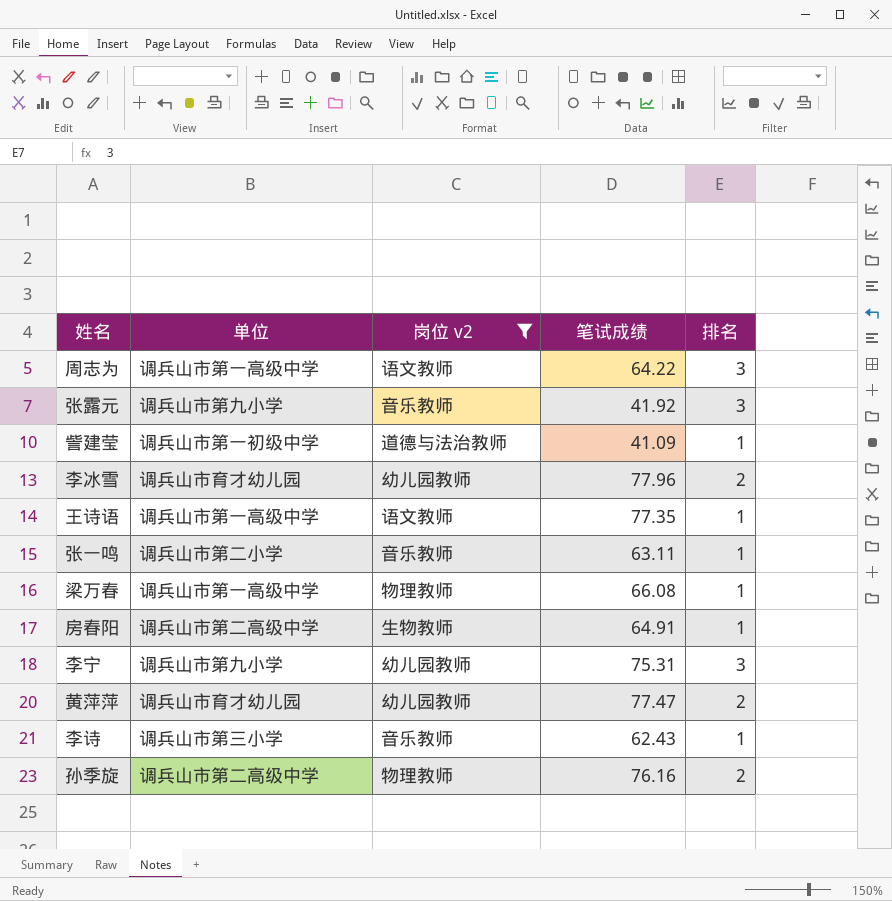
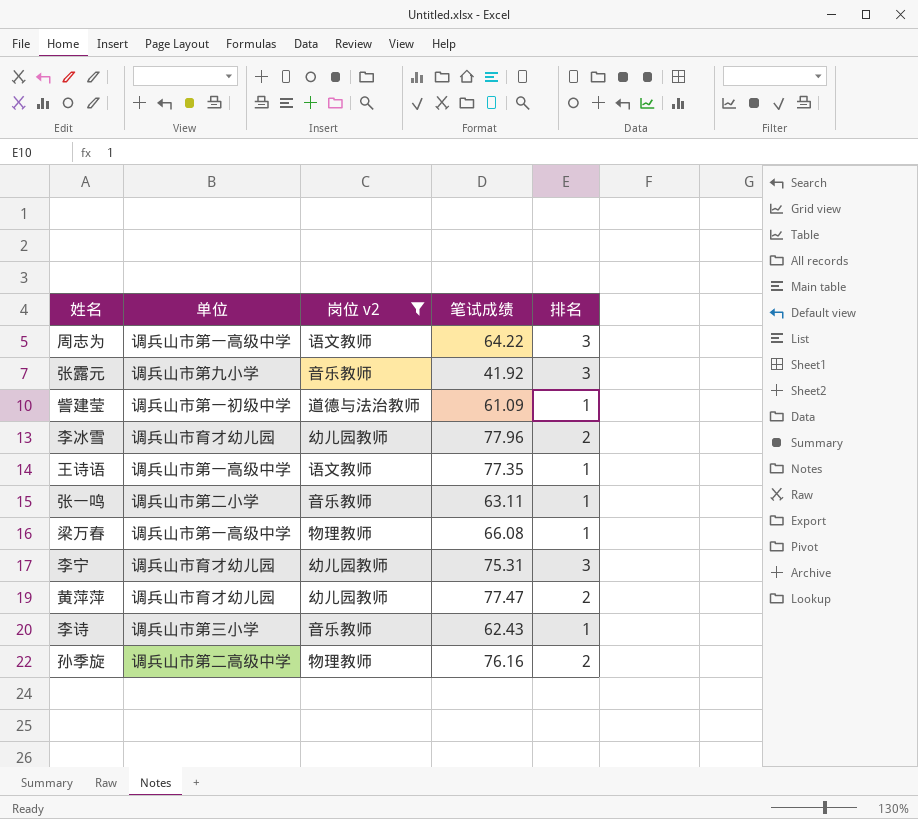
row 房春阳: 调兵山市第二高级中学 | 生物教师 | 64.91 | 1 -> none
訾建莹 | 笔试成绩: 41.09 -> 61.09
李宁 | 单位: 调兵山市第九小学 -> 调兵山市育才幼儿园

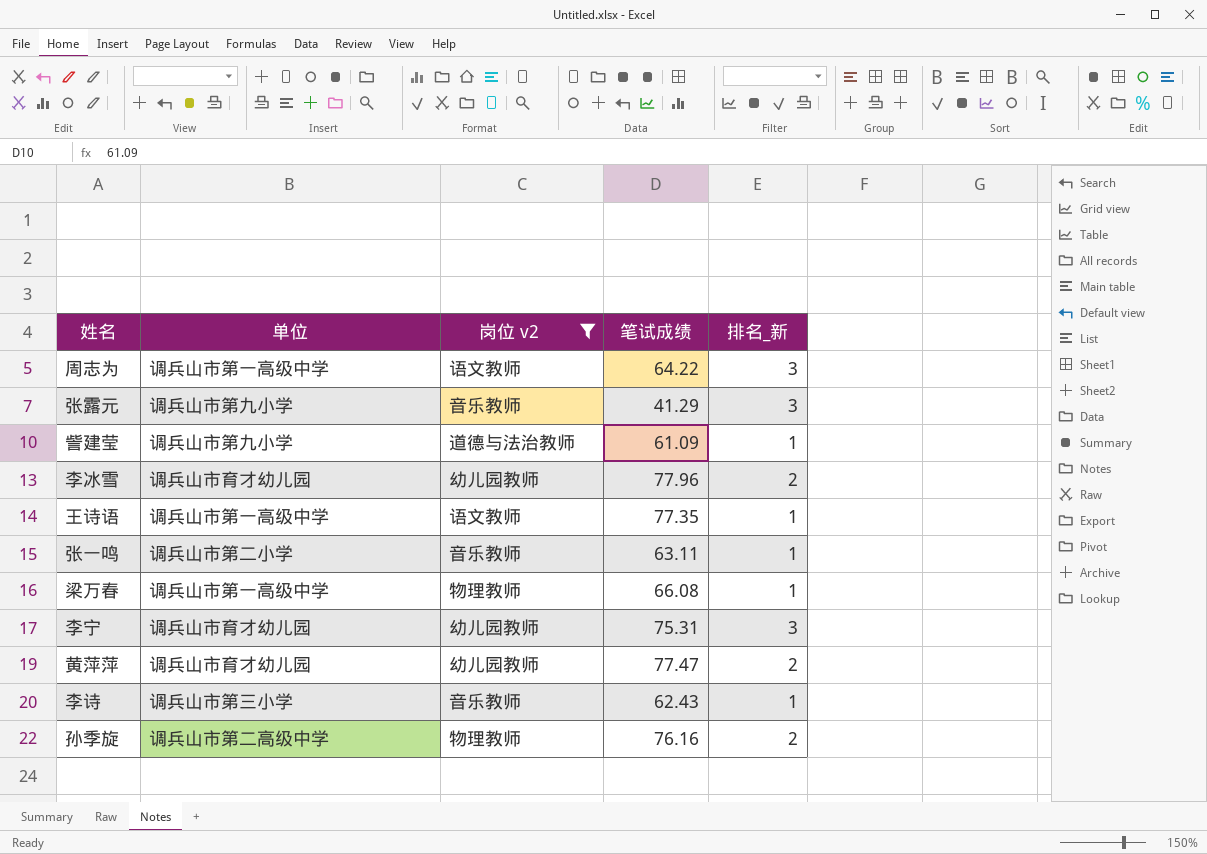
column name: 排名 -> 排名_新
张露元 | 笔试成绩: 41.92 -> 41.29
訾建莹 | 单位: 调兵山市第一初级中学 -> 调兵山市第九小学

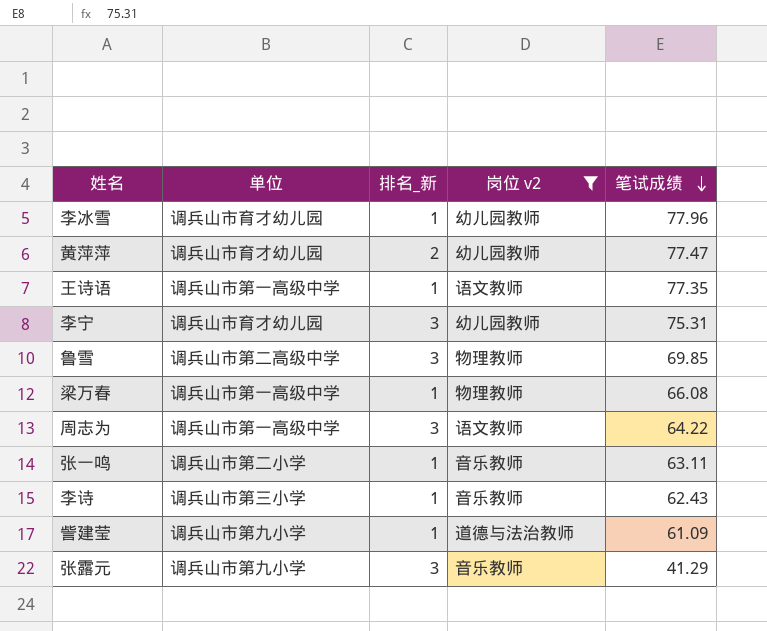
row order: none -> 笔试成绩 descending
column 排名_新 | position: 5 -> 3
row 孙季旋: 调兵山市第二高级中学 | 物理教师 | 76.16 | 2 -> none
李冰雪 | 排名_新: 2 -> 1
row 鲁雪: none -> 调兵山市第二高级中学 | 3 | 物理教师 | 69.85

